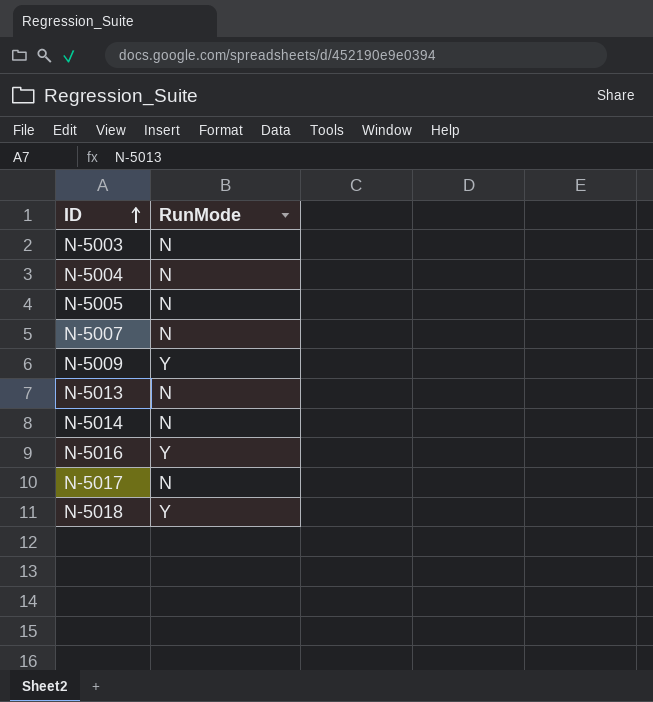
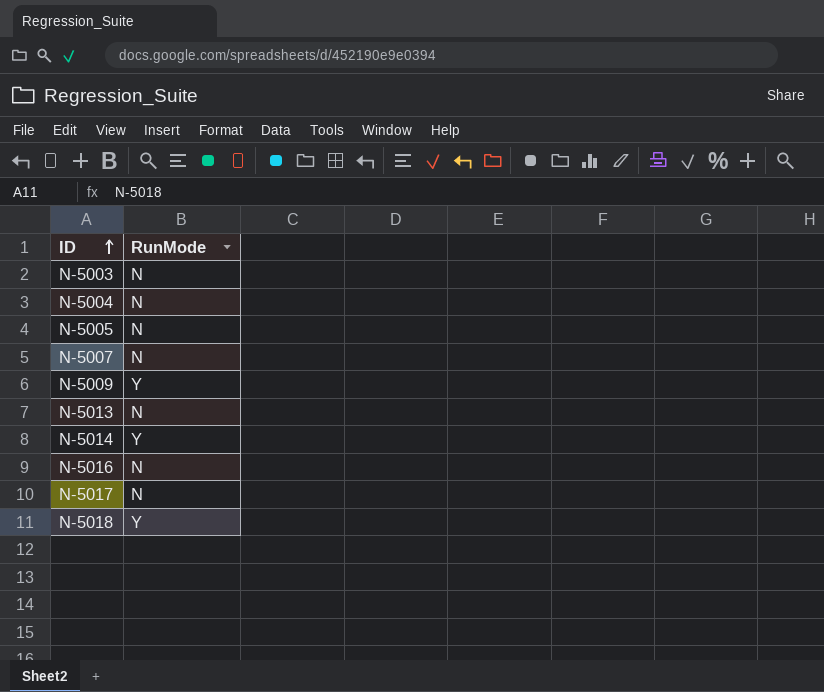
N-5014 | RunMode: N -> Y
N-5016 | RunMode: Y -> N

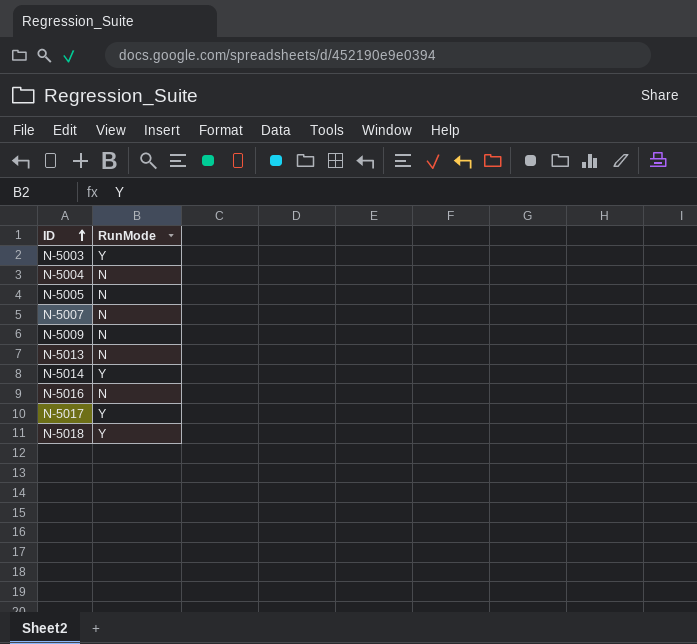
N-5003 | RunMode: N -> Y
N-5009 | RunMode: Y -> N
N-5017 | RunMode: N -> Y

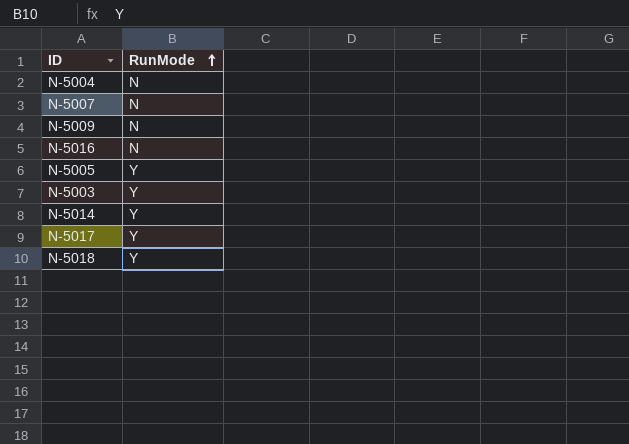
row order: ID ascending -> RunMode ascending
row N-5013: N -> none
N-5005 | RunMode: N -> Y

